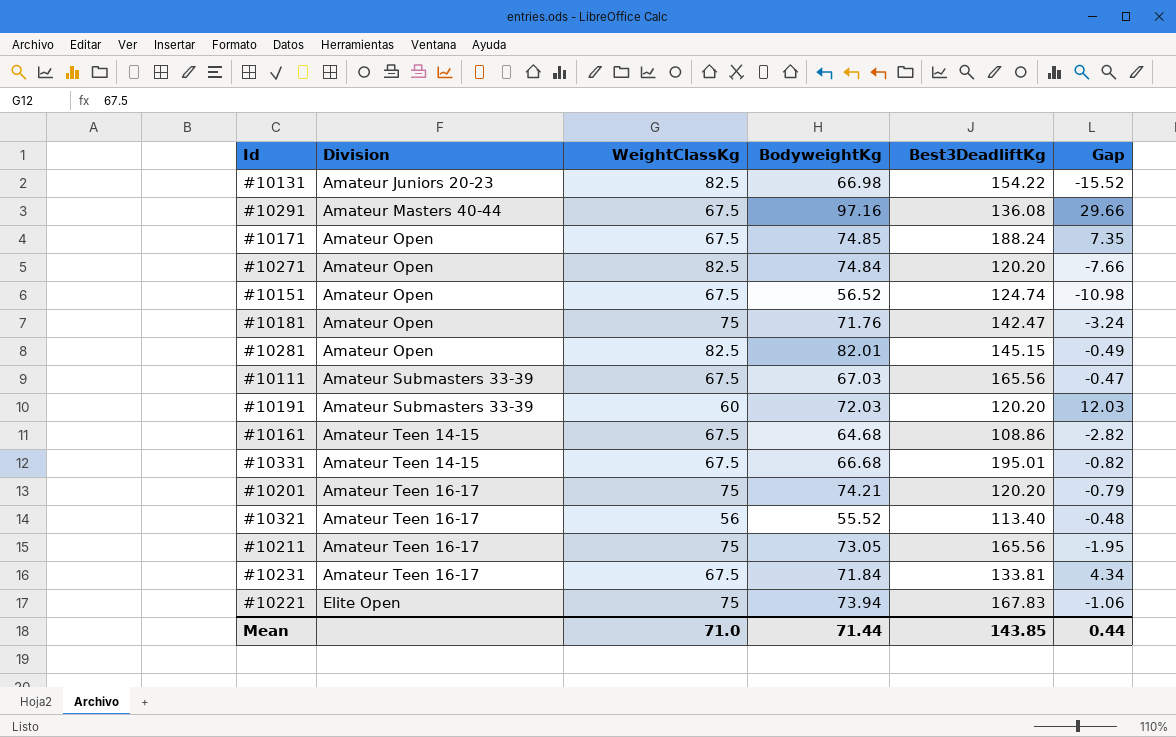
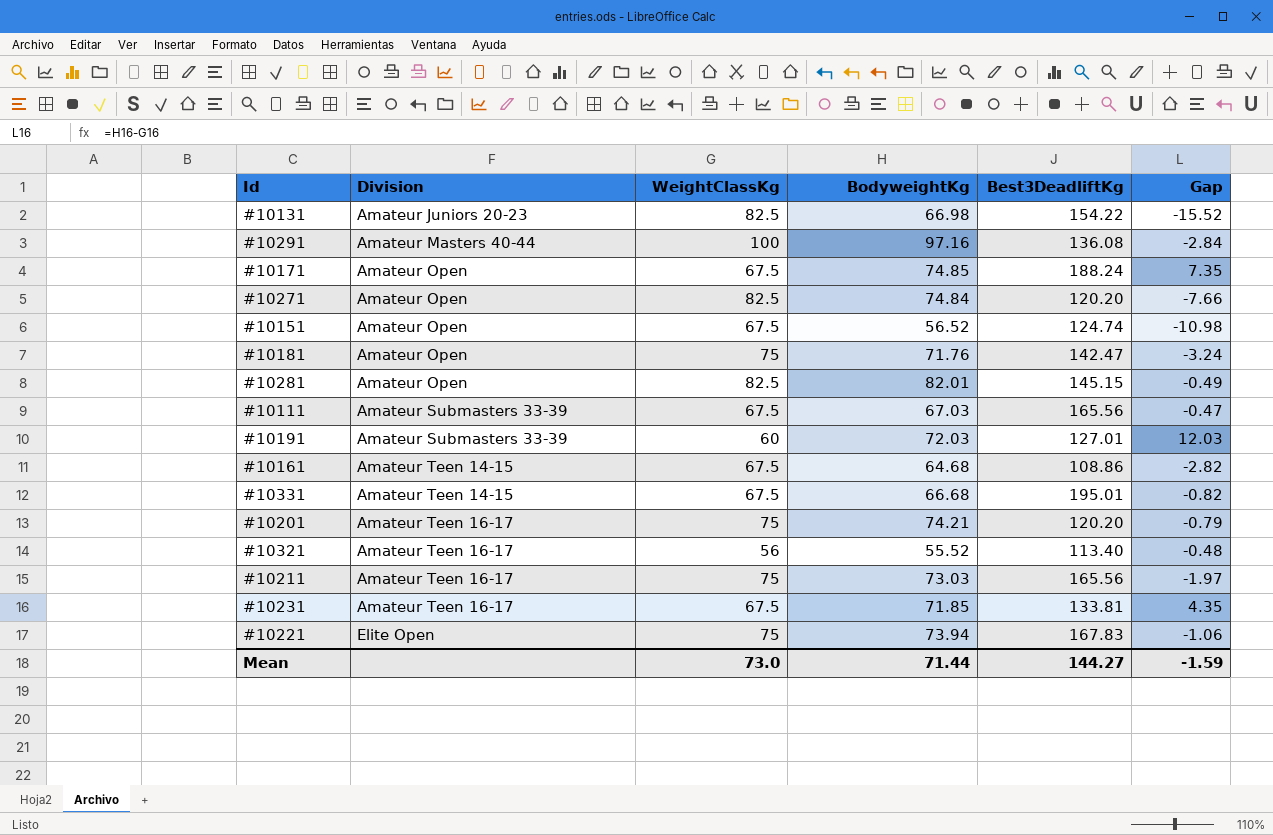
#10291 | WeightClassKg: 67.5 -> 100
#10291 | Gap: 29.66 -> -2.84
#10191 | Best3DeadliftKg: 120.20 -> 127.01
#10211 | BodyweightKg: 73.05 -> 73.03
#10211 | Gap: -1.95 -> -1.97
#10231 | BodyweightKg: 71.84 -> 71.85
#10231 | Gap: 4.34 -> 4.35
Mean | WeightClassKg: 71.0 -> 73.0
Mean | Best3DeadliftKg: 143.85 -> 144.27
Mean | Gap: 0.44 -> -1.59

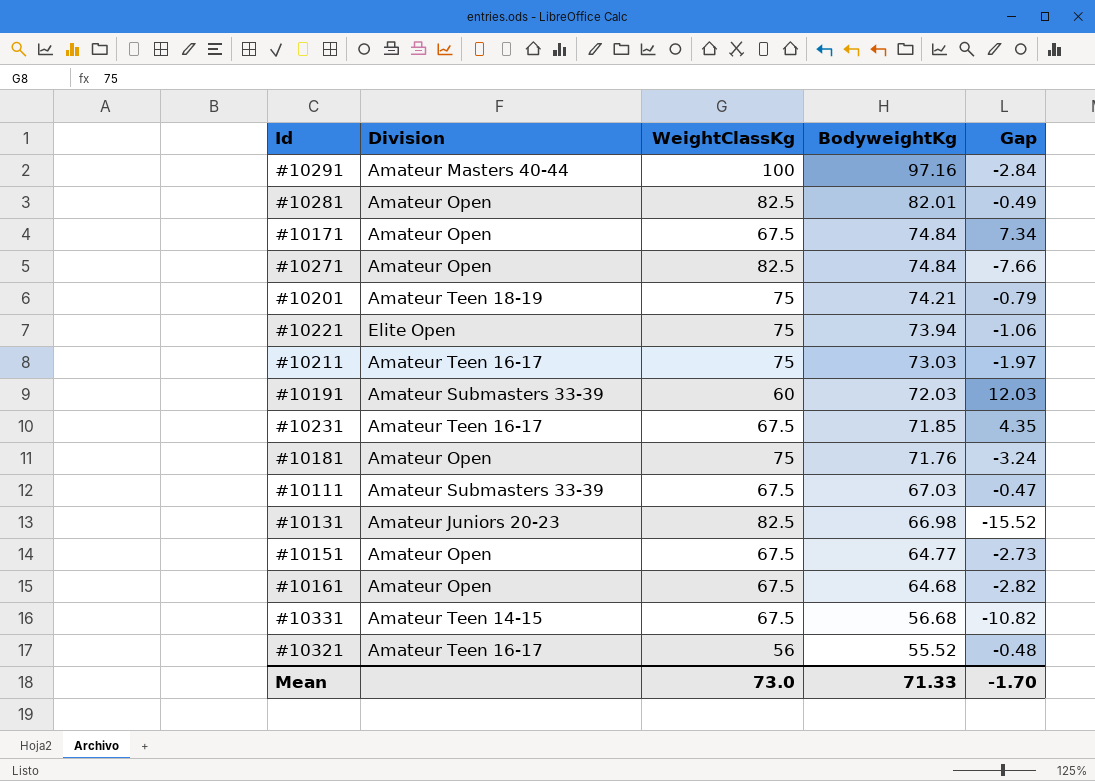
row order: Division ascending -> BodyweightKg descending
column Best3DeadliftKg | position: 5 -> none
#10171 | BodyweightKg: 74.85 -> 74.84
#10171 | Gap: 7.35 -> 7.34
#10201 | Division: Amateur Teen 16-17 -> Amateur Teen 18-19
#10151 | BodyweightKg: 56.52 -> 64.77
#10151 | Gap: -10.98 -> -2.73
#10161 | Division: Amateur Teen 14-15 -> Amateur Open
#10331 | BodyweightKg: 66.68 -> 56.68
#10331 | Gap: -0.82 -> -10.82
Mean | BodyweightKg: 71.44 -> 71.33
Mean | Gap: -1.59 -> -1.70

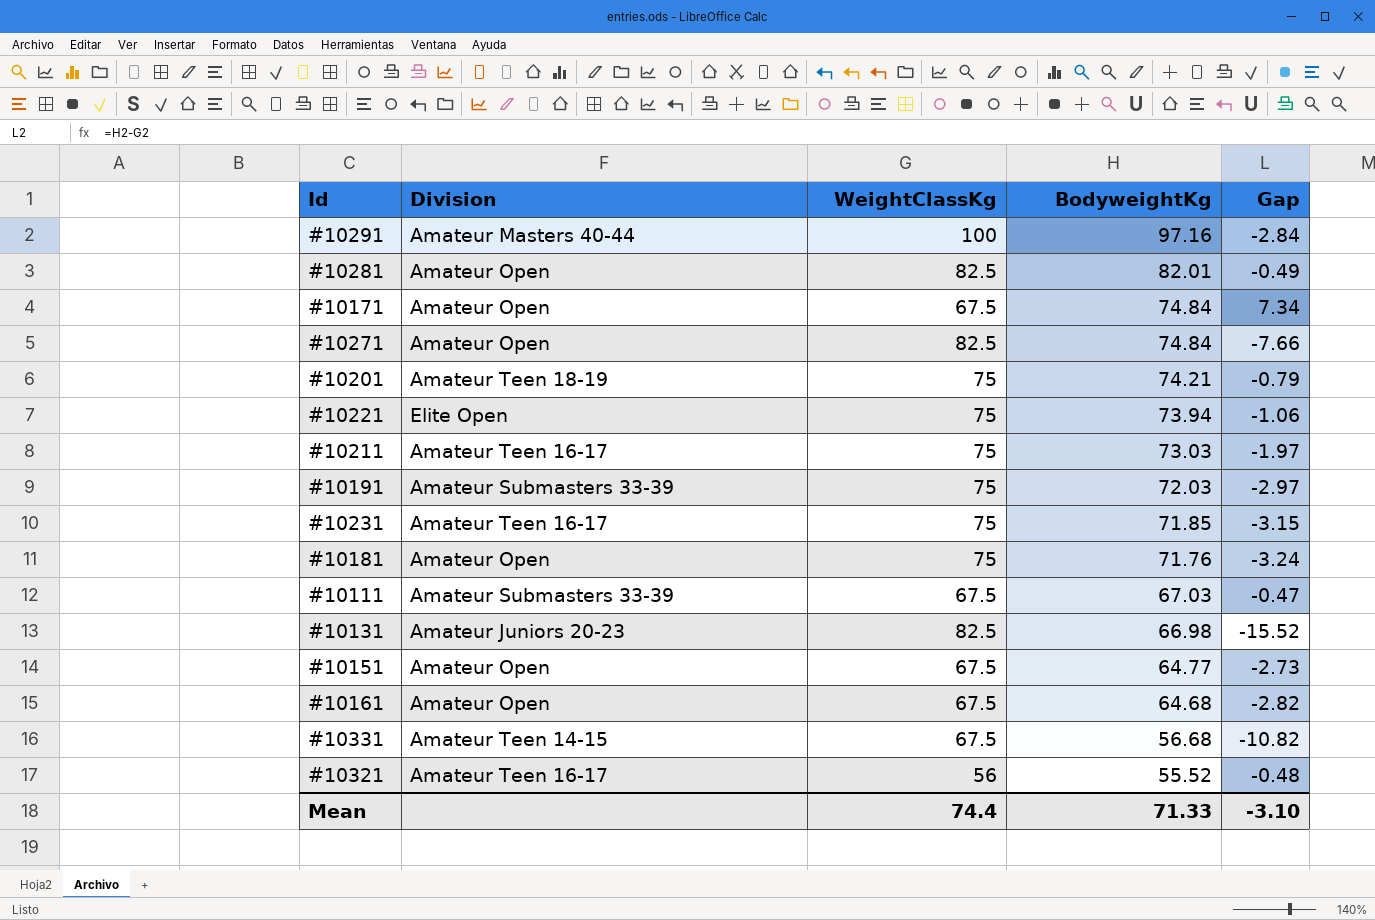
#10191 | WeightClassKg: 60 -> 75
#10191 | Gap: 12.03 -> -2.97
#10231 | WeightClassKg: 67.5 -> 75
#10231 | Gap: 4.35 -> -3.15
Mean | WeightClassKg: 73.0 -> 74.4
Mean | Gap: -1.70 -> -3.10

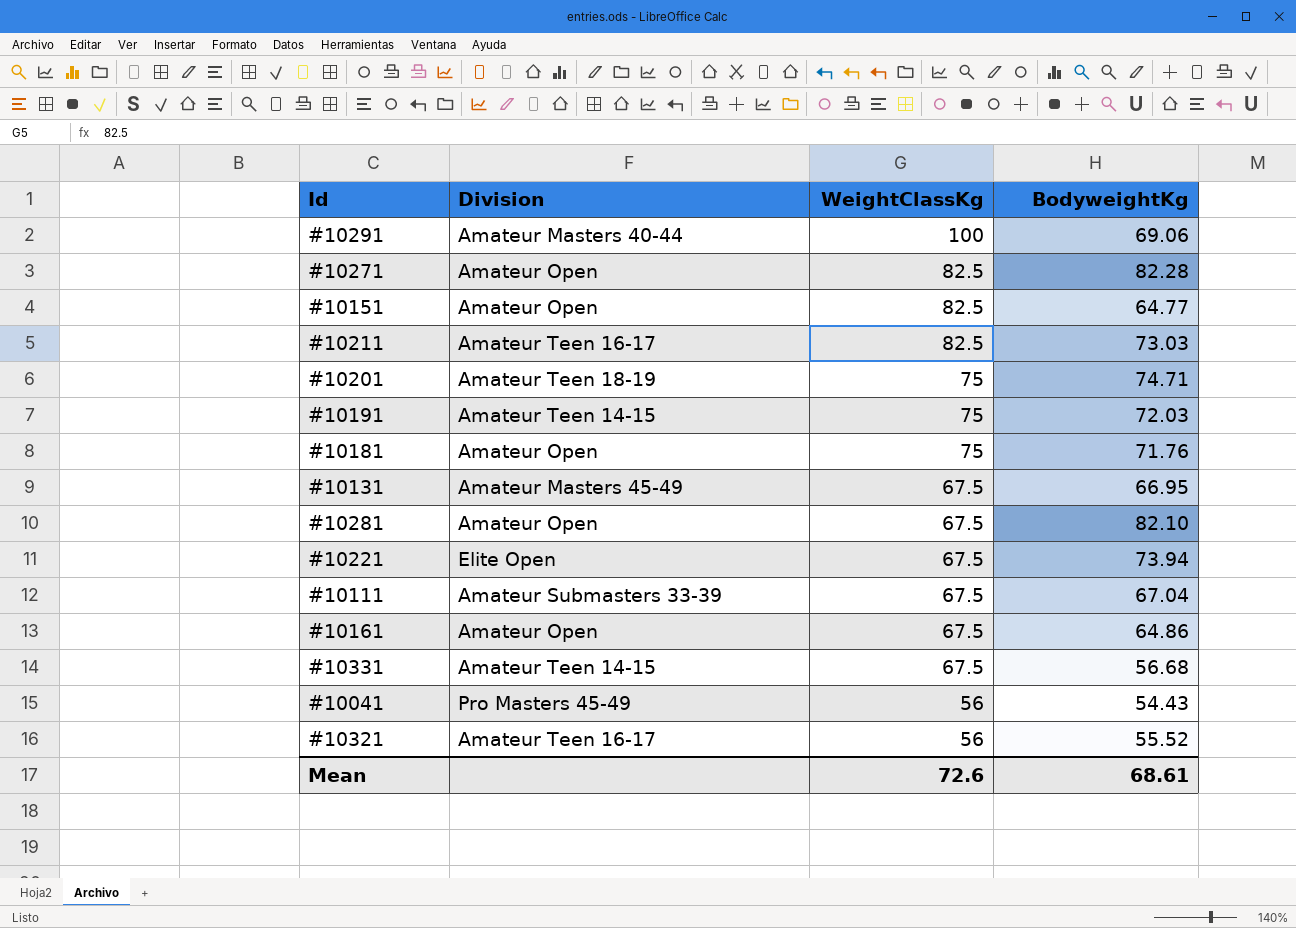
row order: BodyweightKg descending -> WeightClassKg descending
column Gap | formula: [BodyweightKg] - [WeightClassKg] -> none
row #10171: Amateur Open | 67.5 | 74.84 | 7.34 -> none
row #10231: Amateur Teen 16-17 | 75 | 71.85 | -3.15 -> none
#10291 | BodyweightKg: 97.16 -> 69.06
#10271 | BodyweightKg: 74.84 -> 82.28
#10151 | WeightClassKg: 67.5 -> 82.5
#10211 | WeightClassKg: 75 -> 82.5
#10201 | BodyweightKg: 74.21 -> 74.71
#10191 | Division: Amateur Submasters 33-39 -> Amateur Teen 14-15
#10131 | Division: Amateur Juniors 20-23 -> Amateur Masters 45-49
#10131 | WeightClassKg: 82.5 -> 67.5
#10131 | BodyweightKg: 66.98 -> 66.95
#10281 | WeightClassKg: 82.5 -> 67.5
#10281 | BodyweightKg: 82.01 -> 82.10
#10221 | WeightClassKg: 75 -> 67.5
#10111 | BodyweightKg: 67.03 -> 67.04
#10161 | BodyweightKg: 64.68 -> 64.86
row #10041: none -> Pro Masters 45-49 | 56 | 54.43
Mean | WeightClassKg: 74.4 -> 72.6
Mean | BodyweightKg: 71.33 -> 68.61

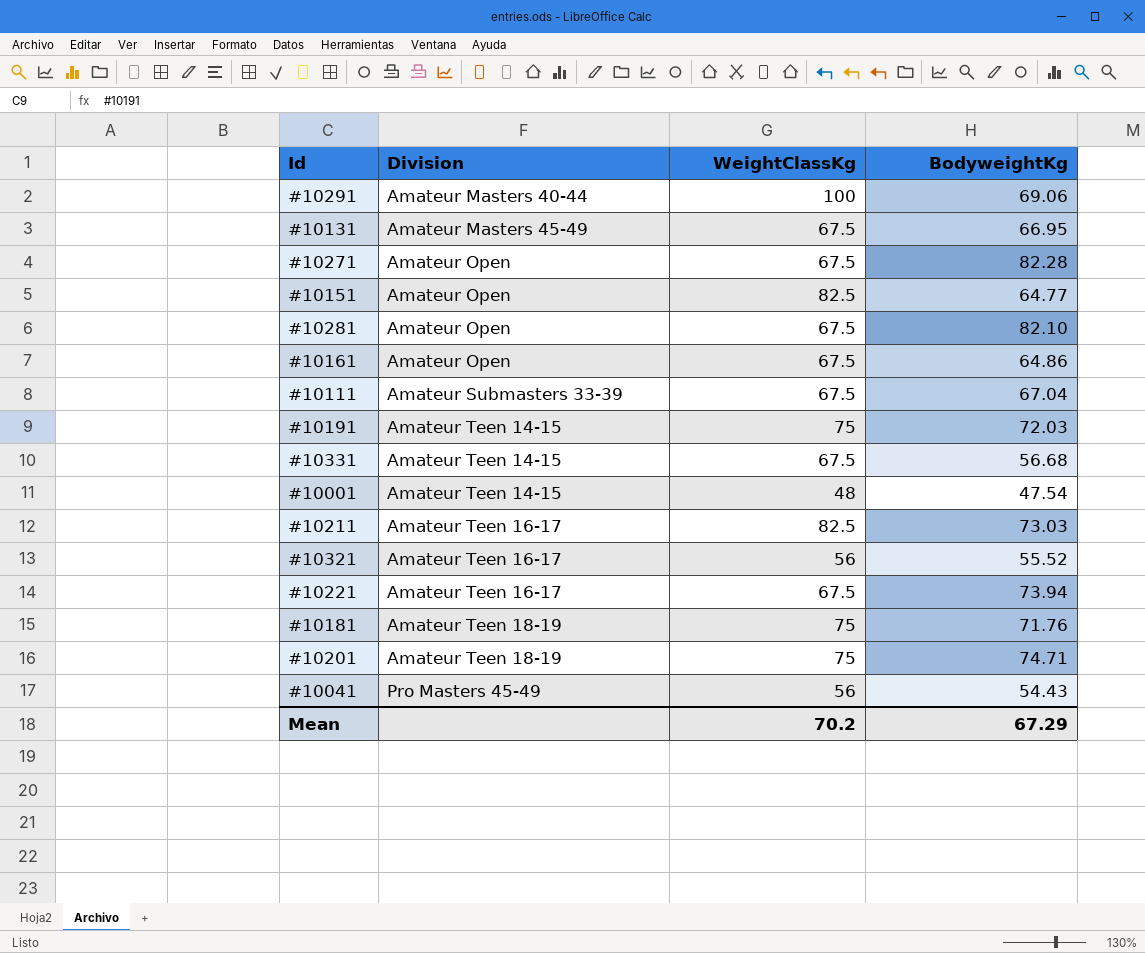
row order: WeightClassKg descending -> Division ascending
#10271 | WeightClassKg: 82.5 -> 67.5
row #10001: none -> Amateur Teen 14-15 | 48 | 47.54
#10221 | Division: Elite Open -> Amateur Teen 16-17
#10181 | Division: Amateur Open -> Amateur Teen 18-19
Mean | WeightClassKg: 72.6 -> 70.2
Mean | BodyweightKg: 68.61 -> 67.29

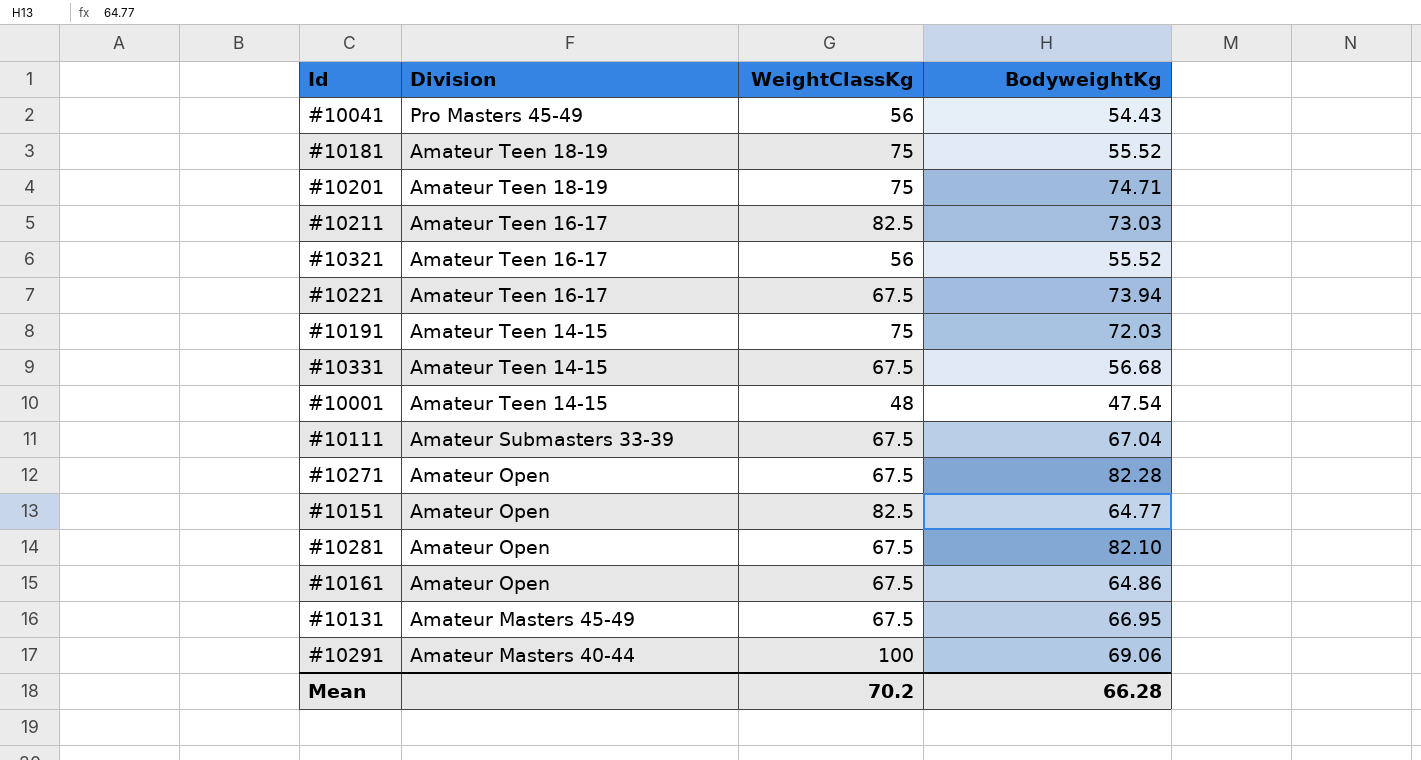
row order: Division ascending -> Division descending
#10181 | BodyweightKg: 71.76 -> 55.52
Mean | BodyweightKg: 67.29 -> 66.28

